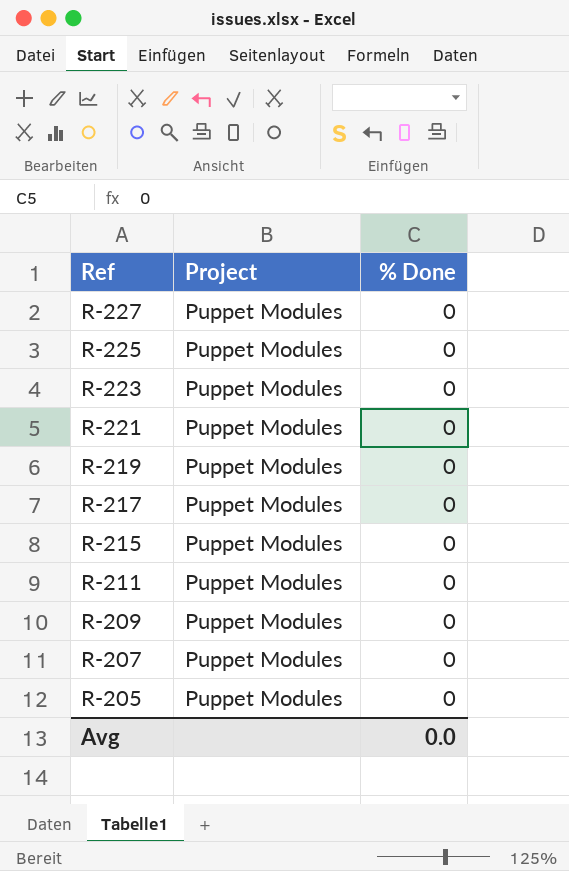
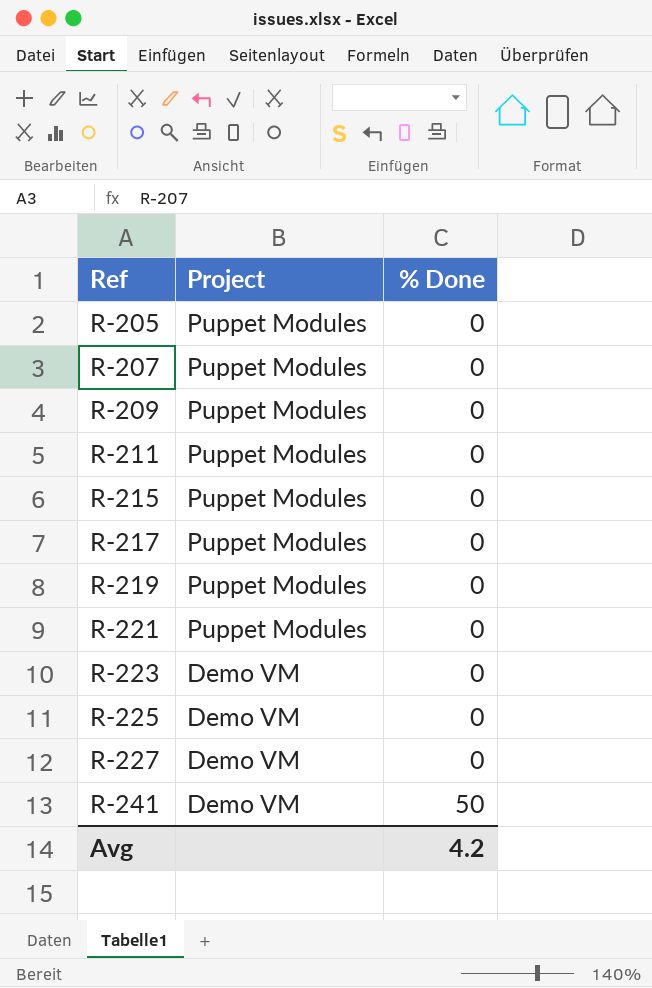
row order: Ref descending -> Ref ascending
R-223 | Project: Puppet Modules -> Demo VM
R-225 | Project: Puppet Modules -> Demo VM
R-227 | Project: Puppet Modules -> Demo VM
row R-241: none -> Demo VM | 50
Avg | % Done: 0.0 -> 4.2

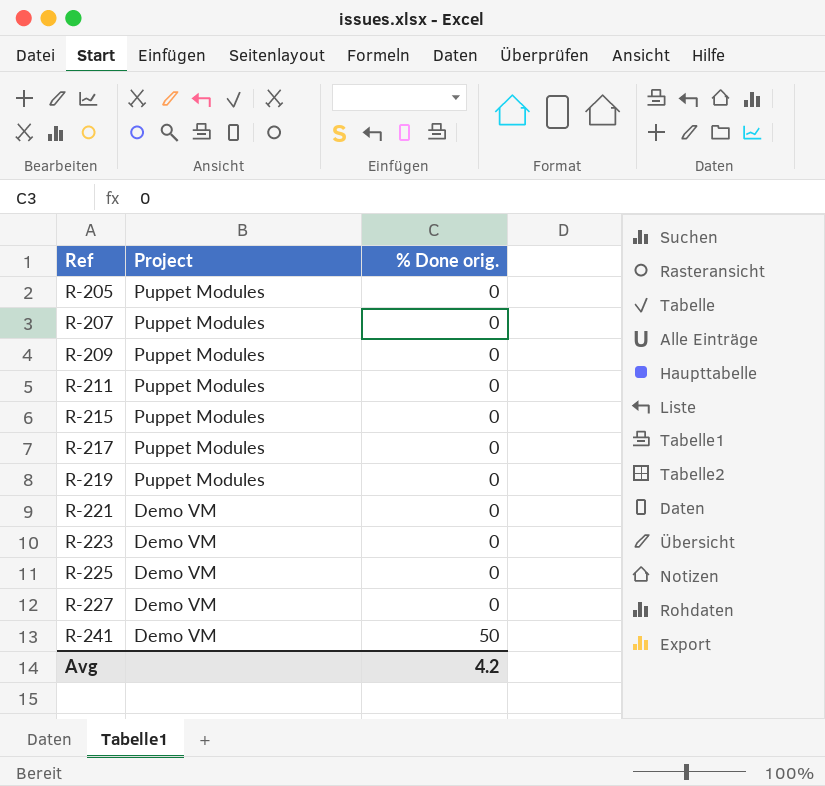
column name: % Done -> % Done orig.
R-221 | Project: Puppet Modules -> Demo VM

